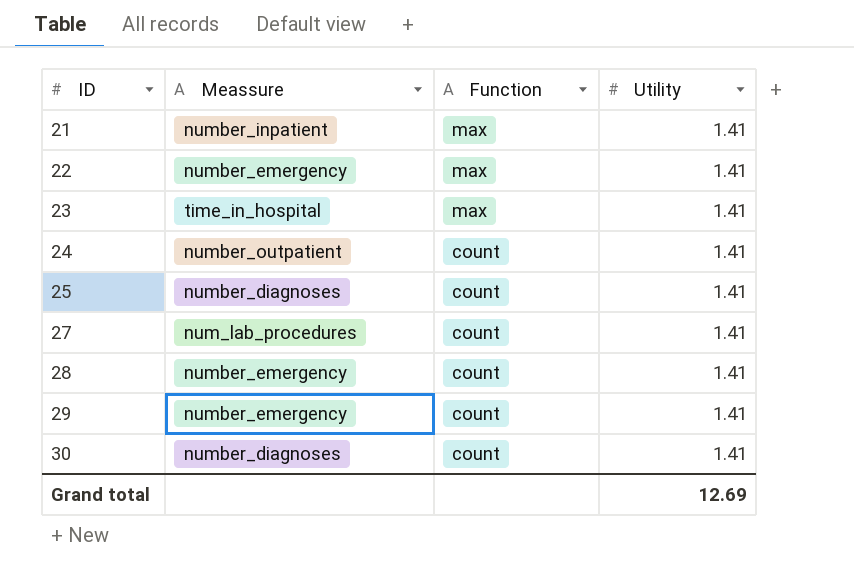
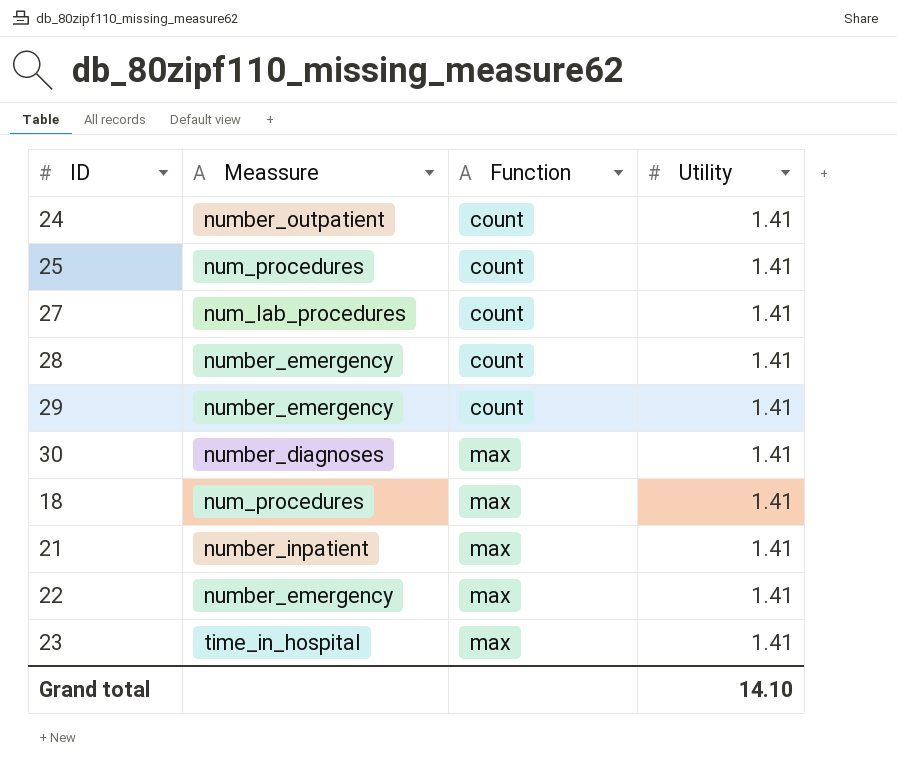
row order: ID ascending -> Function ascending
25 | Meassure: number_diagnoses -> num_procedures
30 | Function: count -> max
row 18: none -> num_procedures | max | 1.41
Grand total | Utility: 12.69 -> 14.10

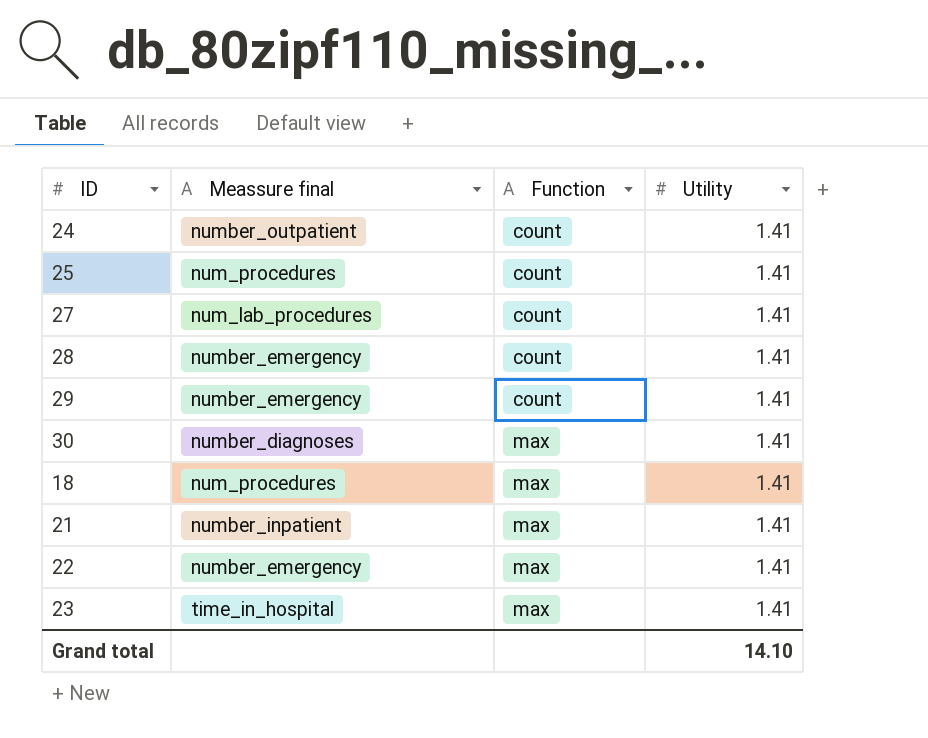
column name: Meassure -> Meassure final

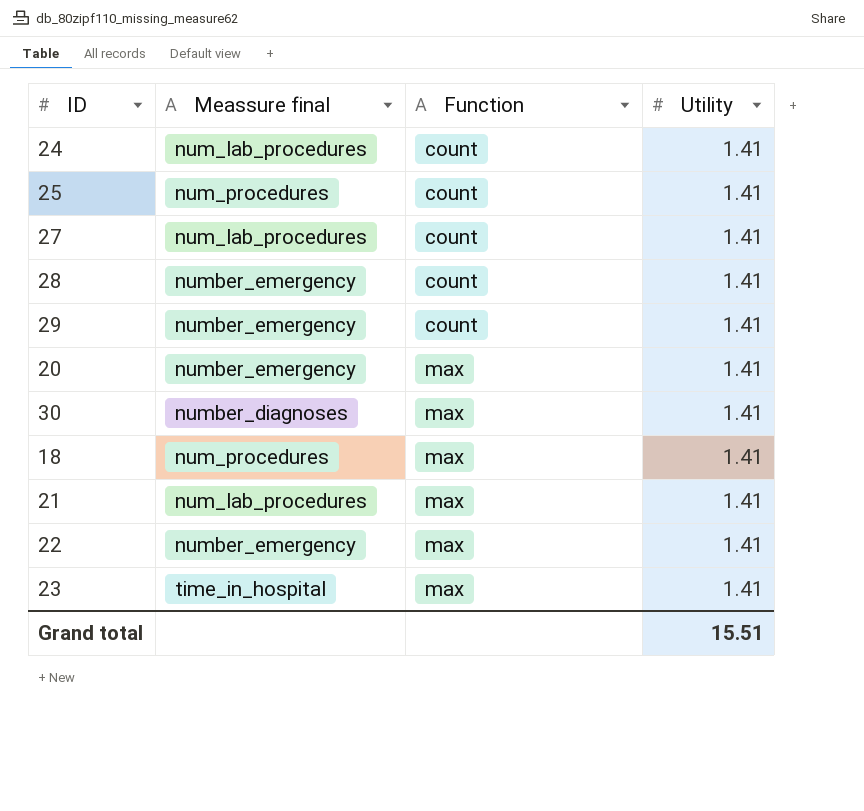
24 | Meassure final: number_outpatient -> num_lab_procedures
row 20: none -> number_emergency | max | 1.41
21 | Meassure final: number_inpatient -> num_lab_procedures
Grand total | Utility: 14.10 -> 15.51

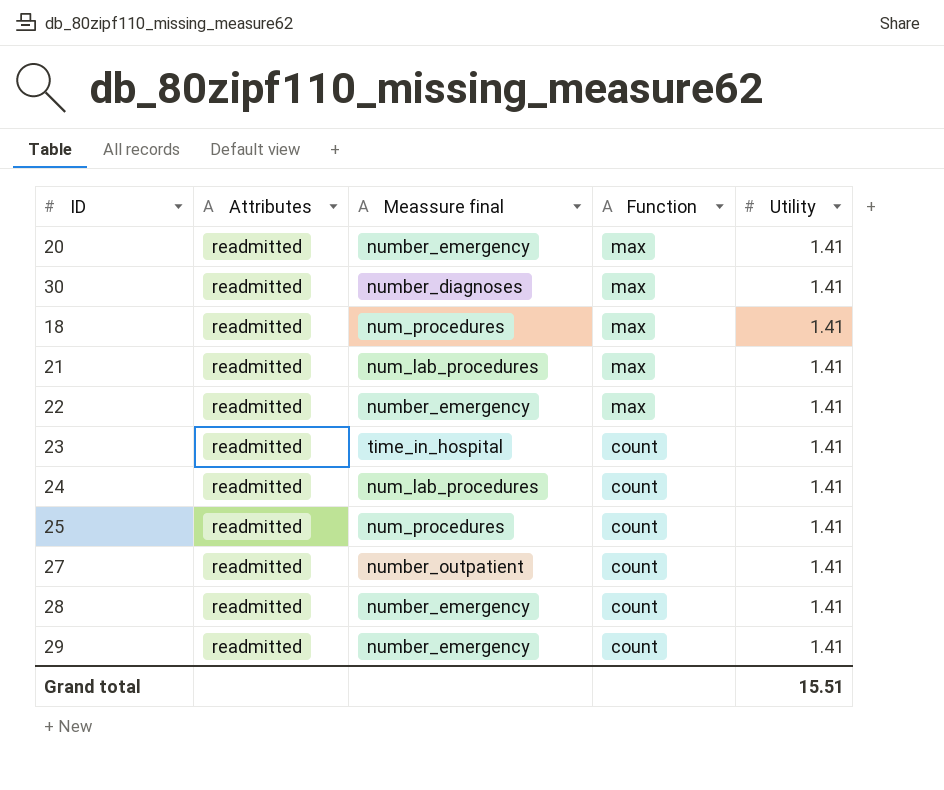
row order: Function ascending -> Function descending
column Attributes | position: none -> 2
23 | Function: max -> count
27 | Meassure final: num_lab_procedures -> number_outpatient

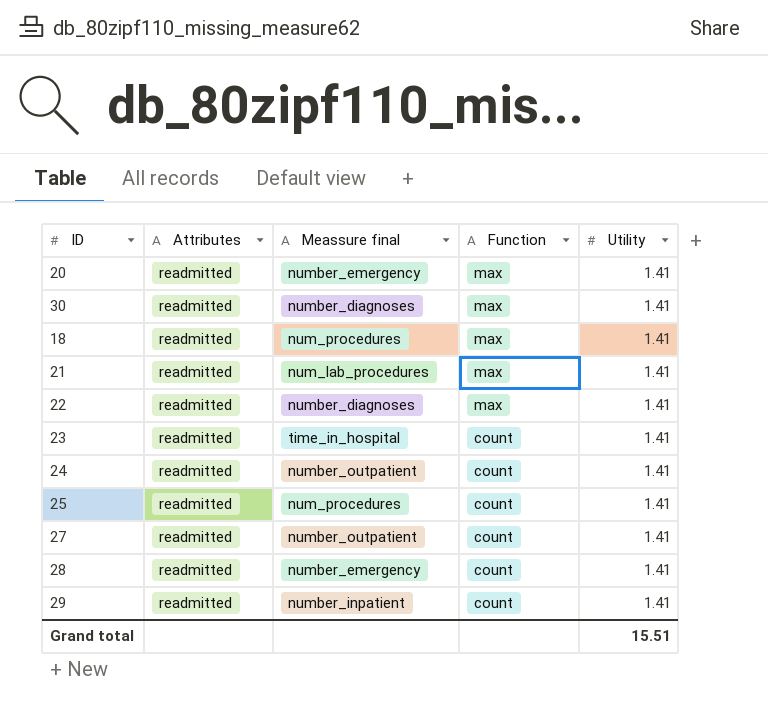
22 | Meassure final: number_emergency -> number_diagnoses
24 | Meassure final: num_lab_procedures -> number_outpatient
29 | Meassure final: number_emergency -> number_inpatient

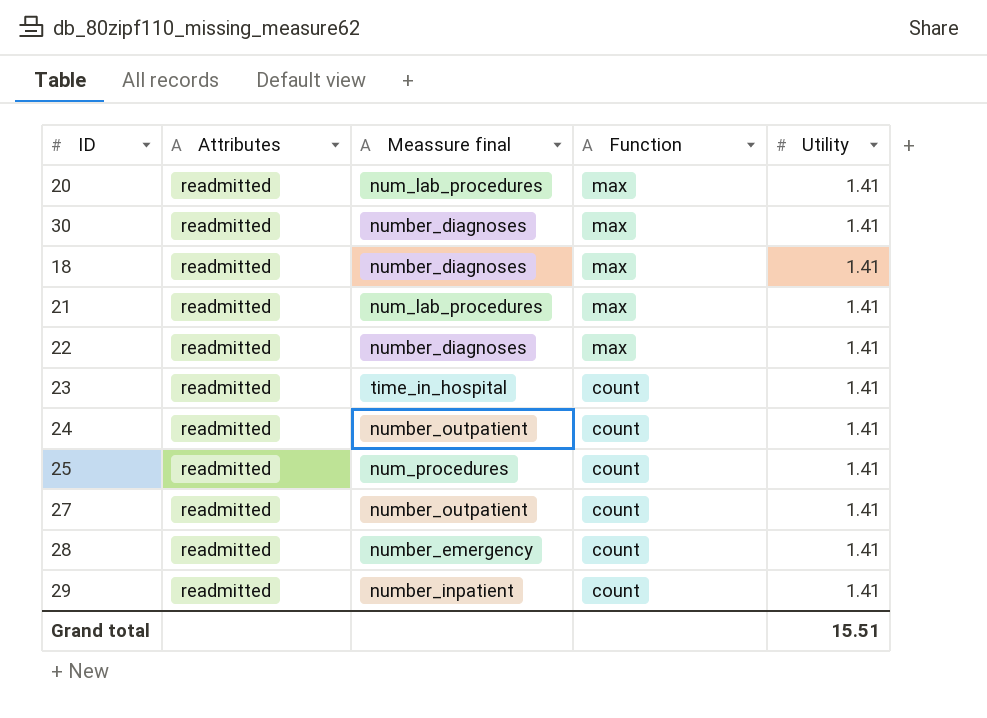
20 | Meassure final: number_emergency -> num_lab_procedures
18 | Meassure final: num_procedures -> number_diagnoses

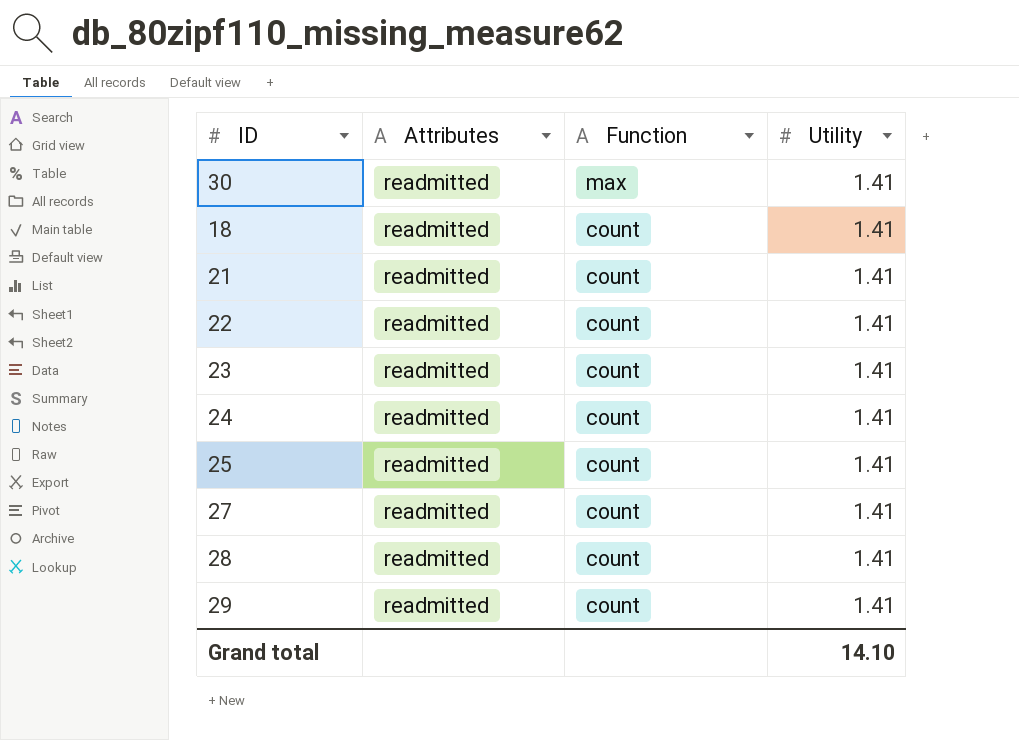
column Meassure final | position: 3 -> none
row 20: readmitted | num_lab_procedures | max | 1.41 -> none
18 | Function: max -> count
21 | Function: max -> count
22 | Function: max -> count
Grand total | Utility: 15.51 -> 14.10

